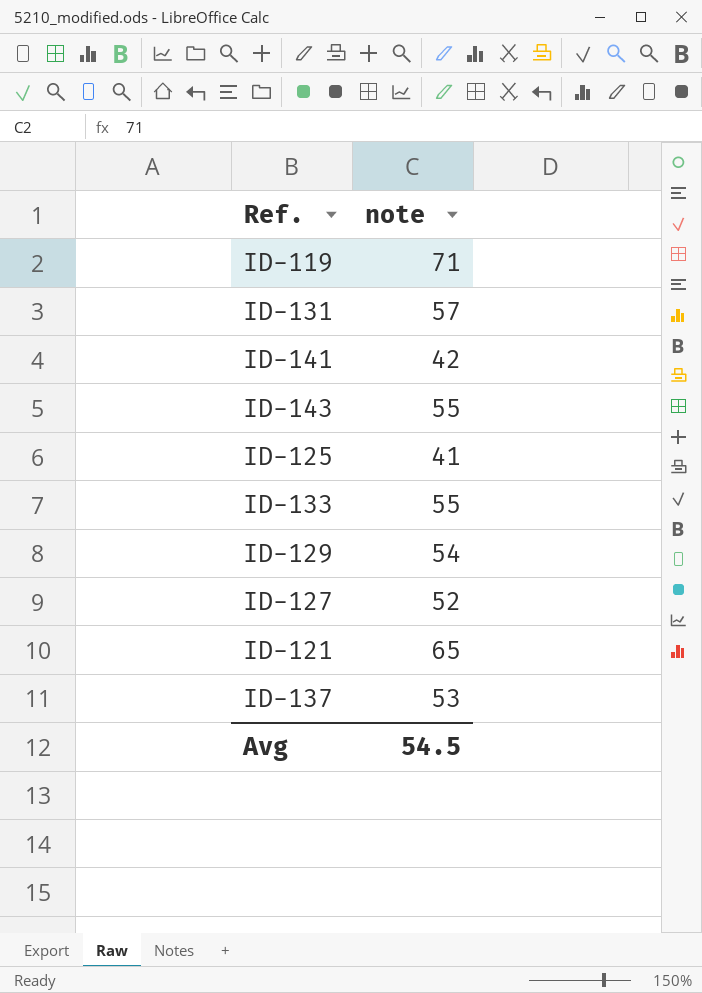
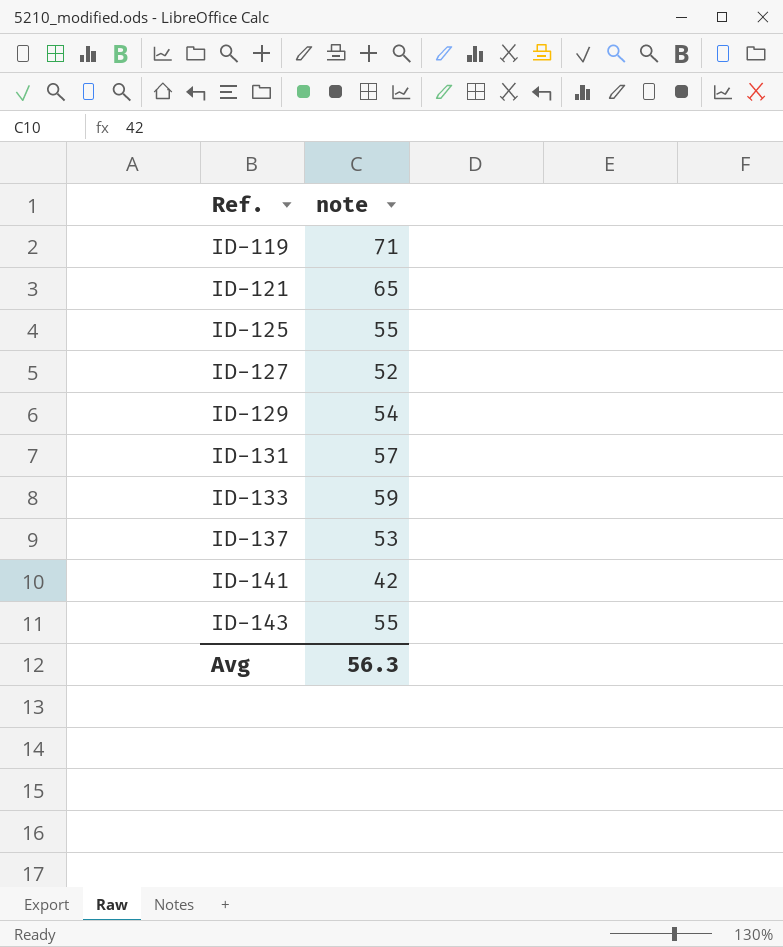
row order: none -> Ref. ascending
ID-125 | note: 41 -> 55
ID-133 | note: 55 -> 59
Avg | note: 54.5 -> 56.3

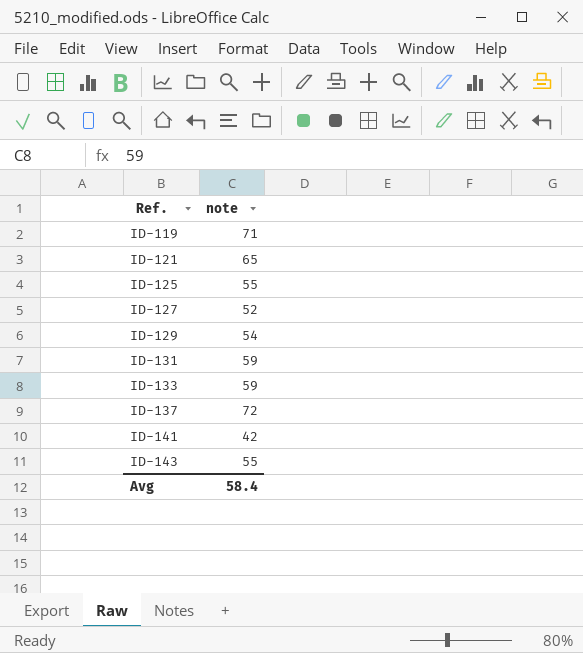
ID-131 | note: 57 -> 59
ID-137 | note: 53 -> 72
Avg | note: 56.3 -> 58.4

